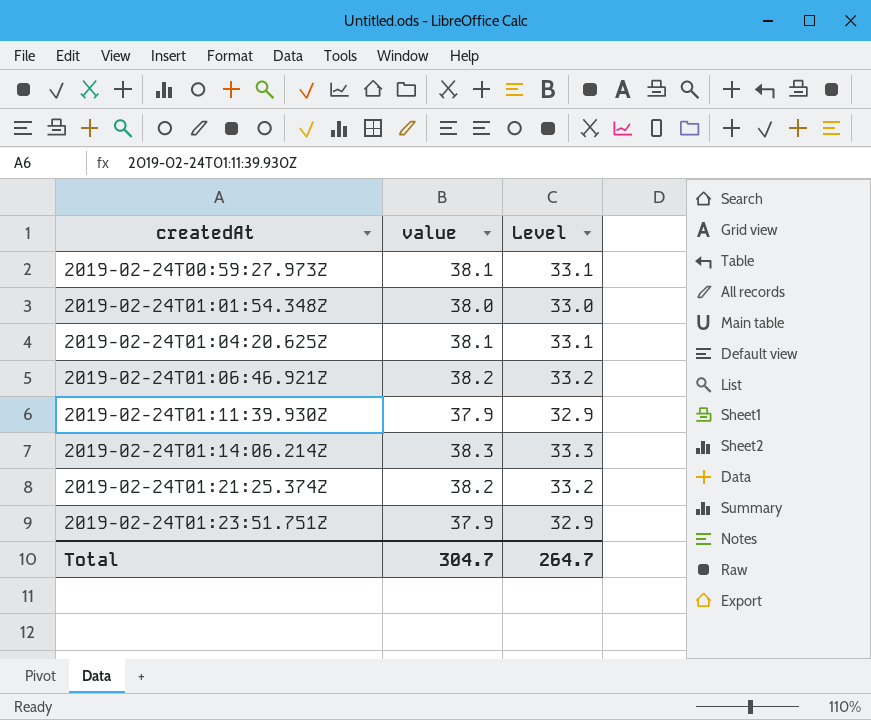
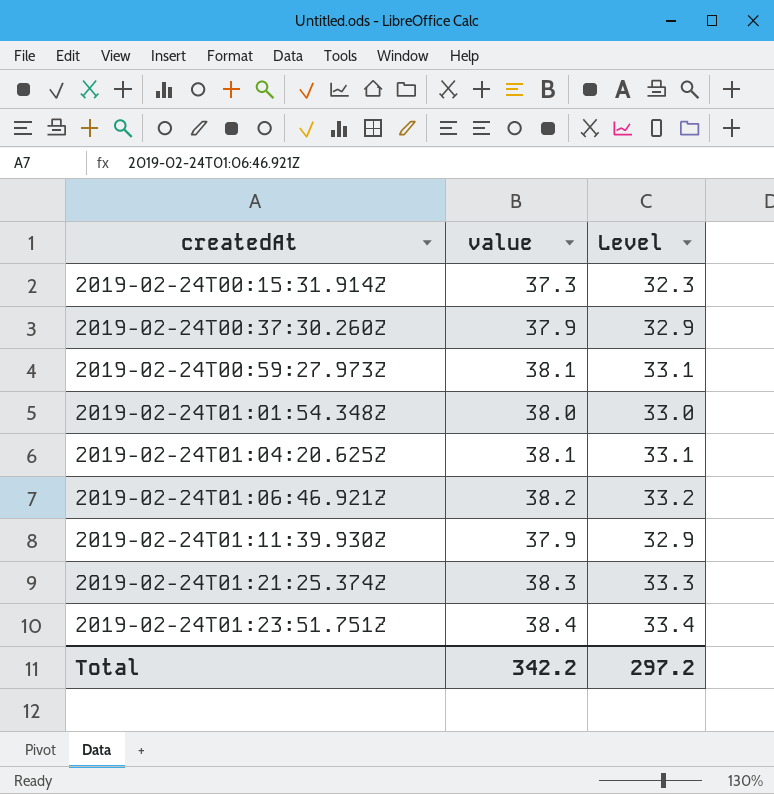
row 2019-02-24T01:14:06.214Z: 38.3 | 33.3 -> none
row 2019-02-24T00:15:31.914Z: none -> 37.3 | 32.3
row 2019-02-24T00:37:30.260Z: none -> 37.9 | 32.9
2019-02-24T01:21:25.374Z | value: 38.2 -> 38.3
2019-02-24T01:21:25.374Z | Level: 33.2 -> 33.3
2019-02-24T01:23:51.751Z | value: 37.9 -> 38.4
2019-02-24T01:23:51.751Z | Level: 32.9 -> 33.4
Total | value: 304.7 -> 342.2
Total | Level: 264.7 -> 297.2

